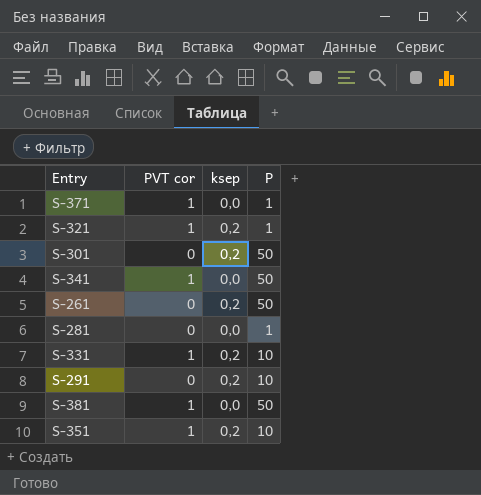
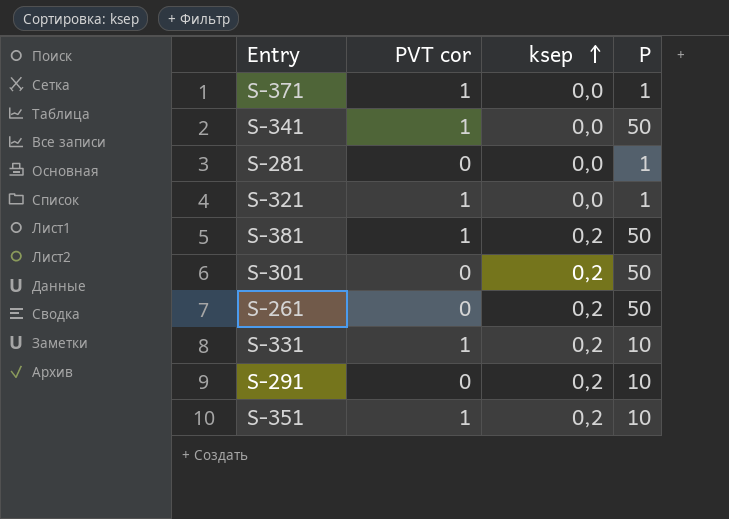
row order: none -> ksep ascending
S-321 | ksep: 0,2 -> 0,0
S-381 | ksep: 0,0 -> 0,2

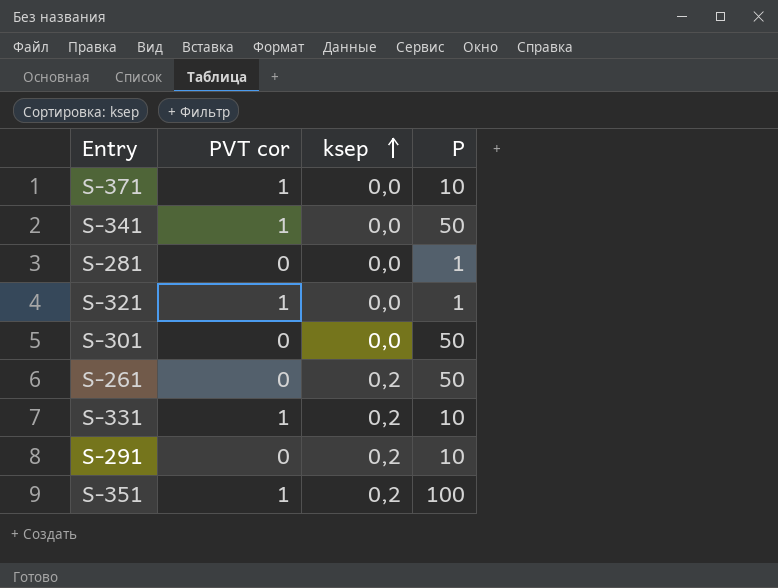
row S-381: 1 | 0,2 | 50 -> none
S-371 | P: 1 -> 10
S-301 | ksep: 0,2 -> 0,0
S-351 | P: 10 -> 100

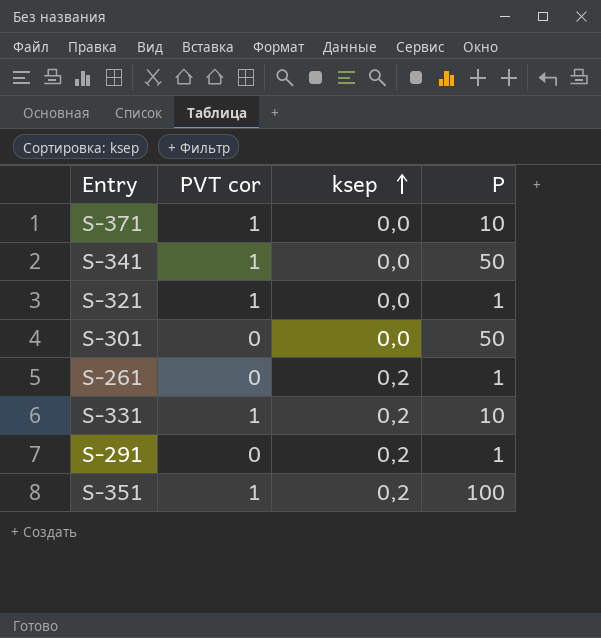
row S-281: 0 | 0,0 | 1 -> none
S-261 | P: 50 -> 1
S-291 | P: 10 -> 1

